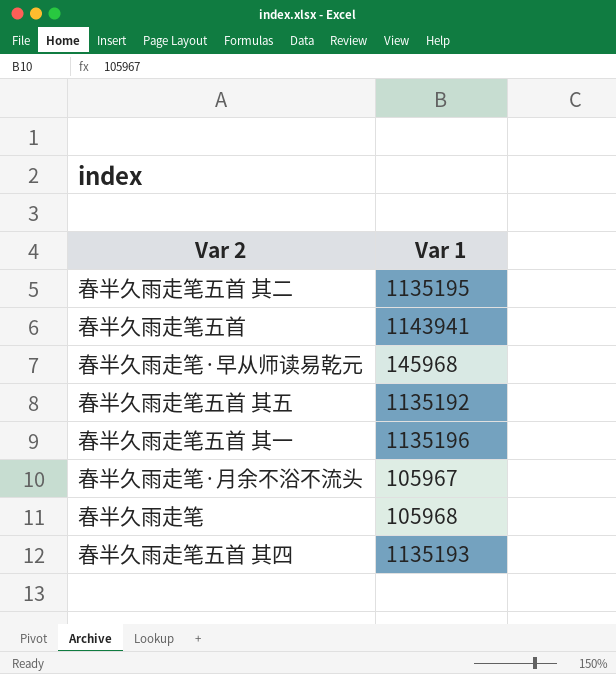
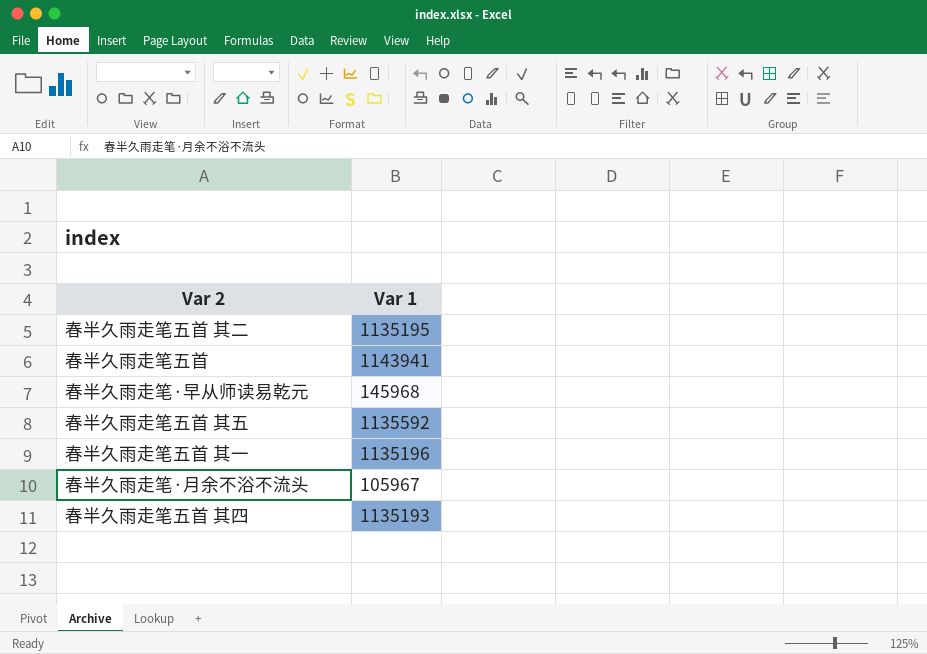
row 春半久雨走笔: 105968 -> none
春半久雨走笔五首 其五 | Var 1: 1135192 -> 1135592

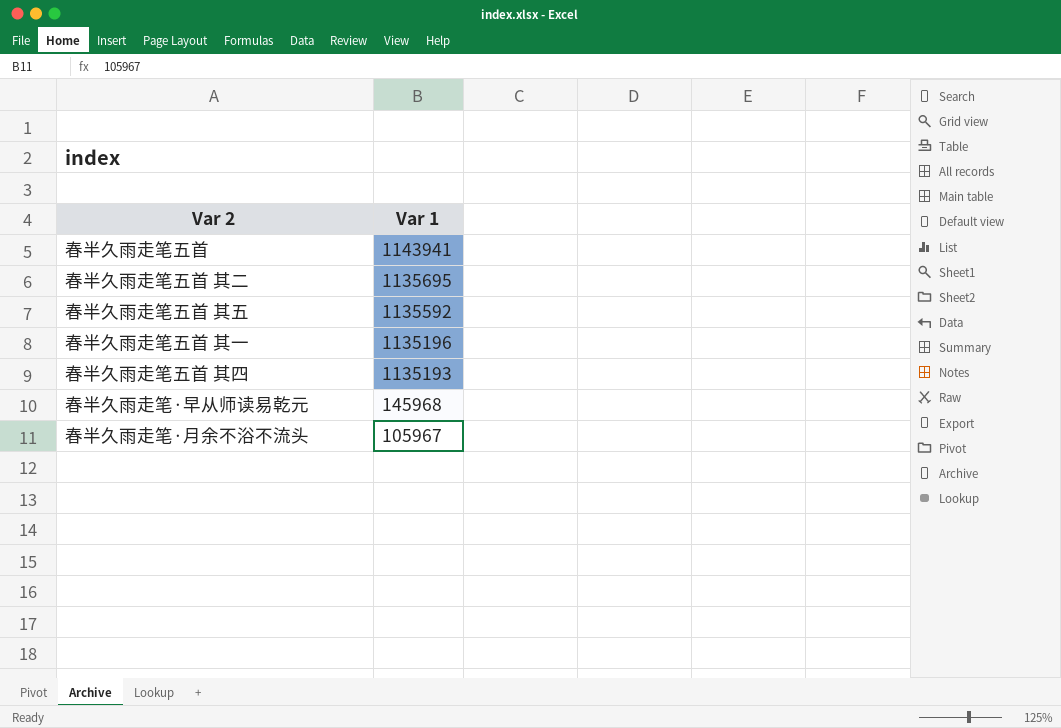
row order: none -> Var 1 descending
春半久雨走笔五首 其二 | Var 1: 1135195 -> 1135695

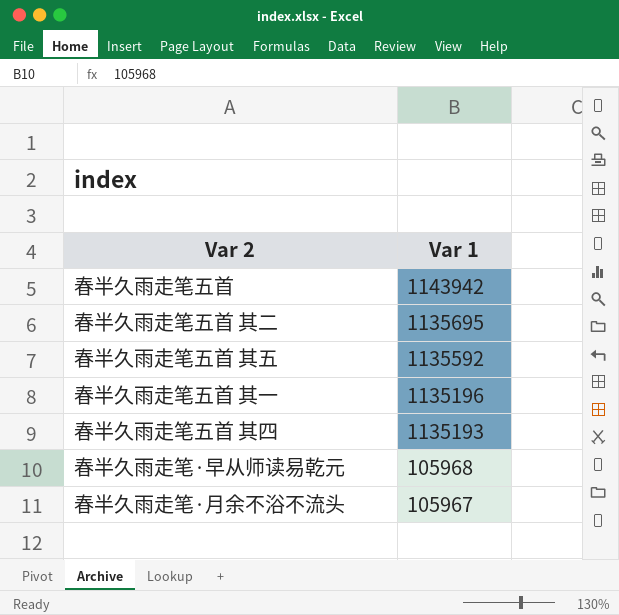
春半久雨走笔五首 | Var 1: 1143941 -> 1143942
春半久雨走笔·早从师读易乾元 | Var 1: 145968 -> 105968

